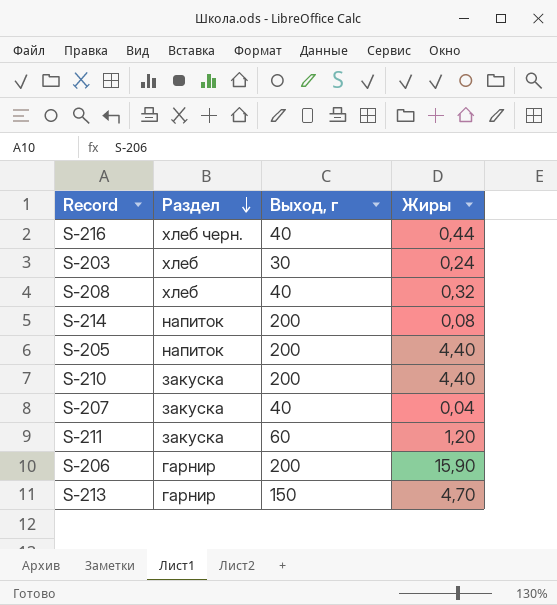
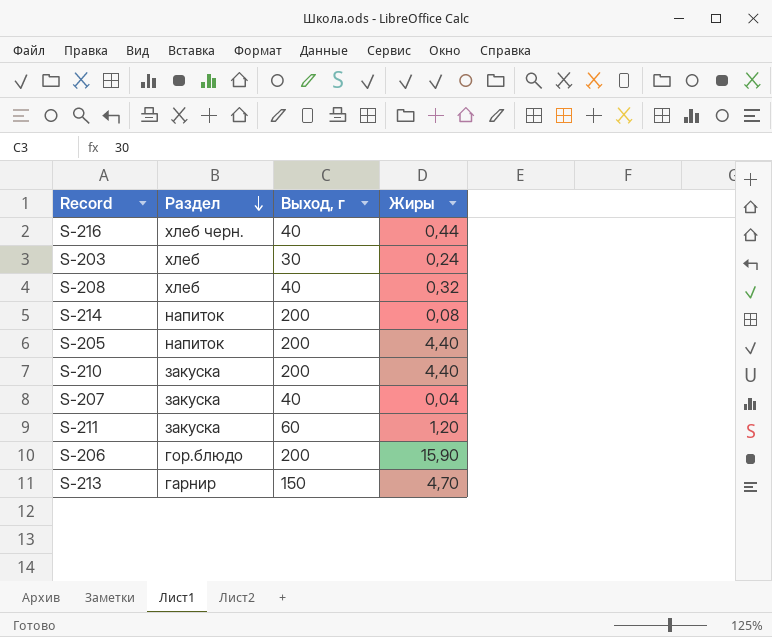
S-206 | Раздел: гарнир -> гор.блюдо

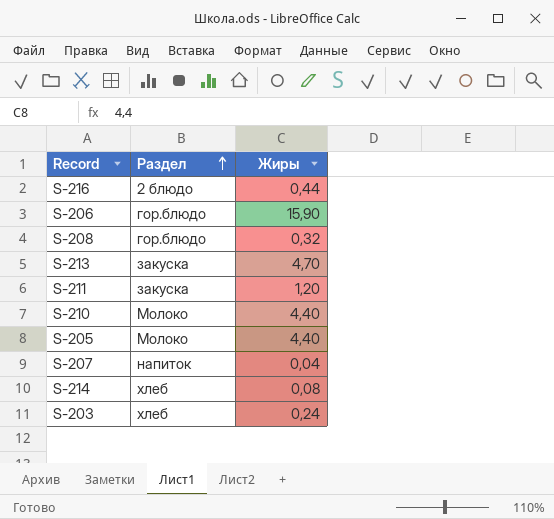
row order: Раздел descending -> Раздел ascending
column Выход, г | position: 3 -> none
S-216 | Раздел: хлеб черн. -> 2 блюдо
S-208 | Раздел: хлеб -> гор.блюдо
S-213 | Раздел: гарнир -> закуска
S-210 | Раздел: закуска -> Молоко
S-205 | Раздел: напиток -> Молоко
S-207 | Раздел: закуска -> напиток
S-214 | Раздел: напиток -> хлеб

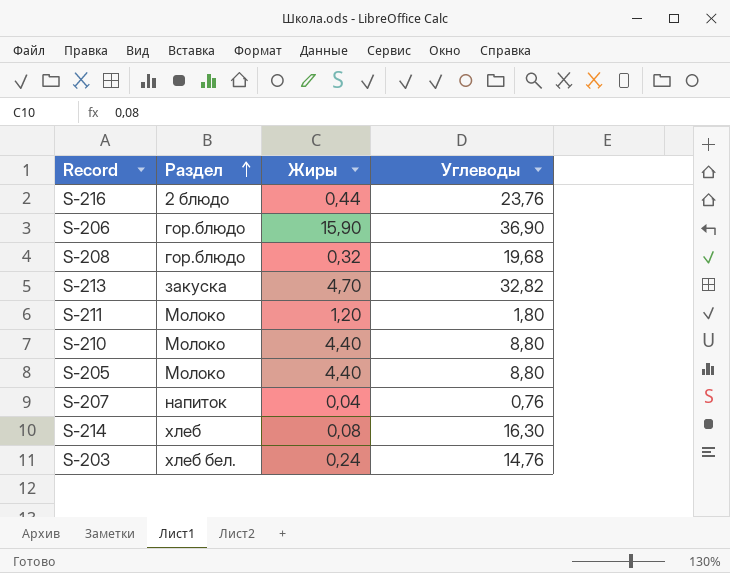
column Углеводы | position: none -> 4
S-211 | Раздел: закуска -> Молоко
S-203 | Раздел: хлеб -> хлеб бел.

